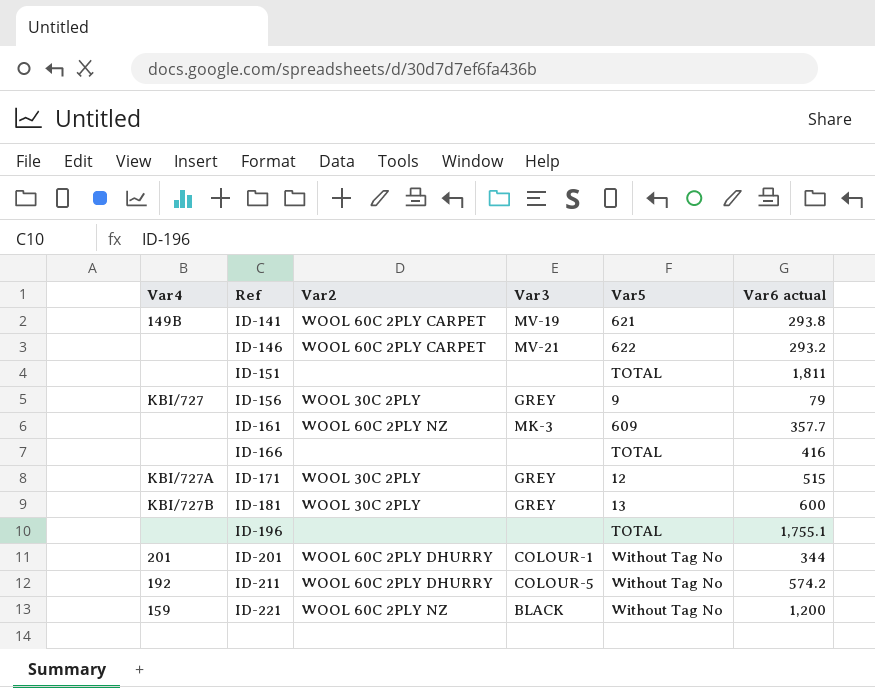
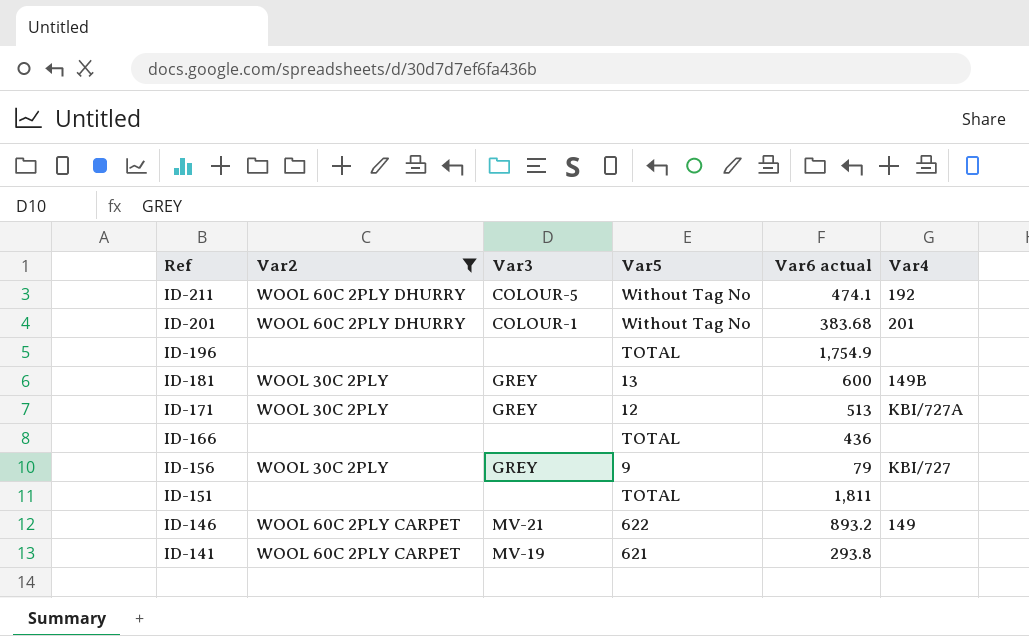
filter: none -> Var2 != WOOL 60C 2PLY NZ
row order: Ref ascending -> Ref descending
column Var4 | position: 1 -> 6
ID-211 | Var6 actual: 574.2 -> 474.1
ID-201 | Var6 actual: 344 -> 383.68
ID-196 | Var6 actual: 1,755.1 -> 1,754.9
ID-181 | Var4: KBI/727B -> 149B
ID-171 | Var6 actual: 515 -> 513
ID-166 | Var6 actual: 416 -> 436
ID-146 | Var6 actual: 293.2 -> 893.2
ID-146 | Var4: none -> 149
ID-141 | Var4: 149B -> none

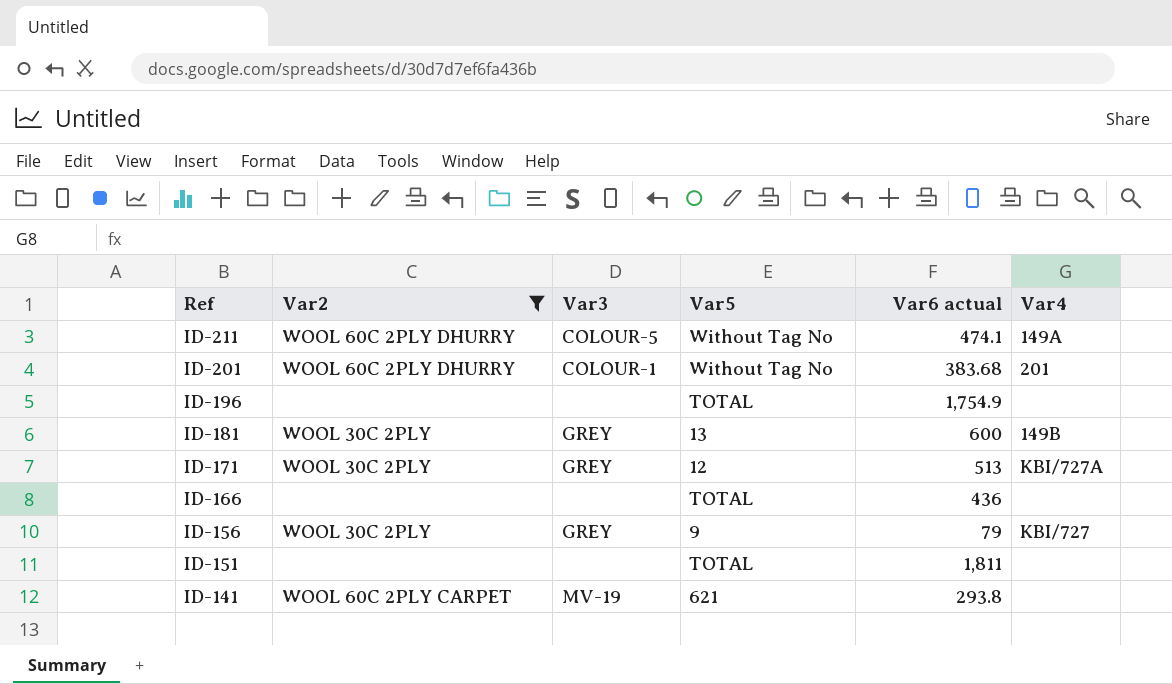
row ID-146: WOOL 60C 2PLY CARPET | MV-21 | 622 | 893.2 | 149 -> none
ID-211 | Var4: 192 -> 149A

